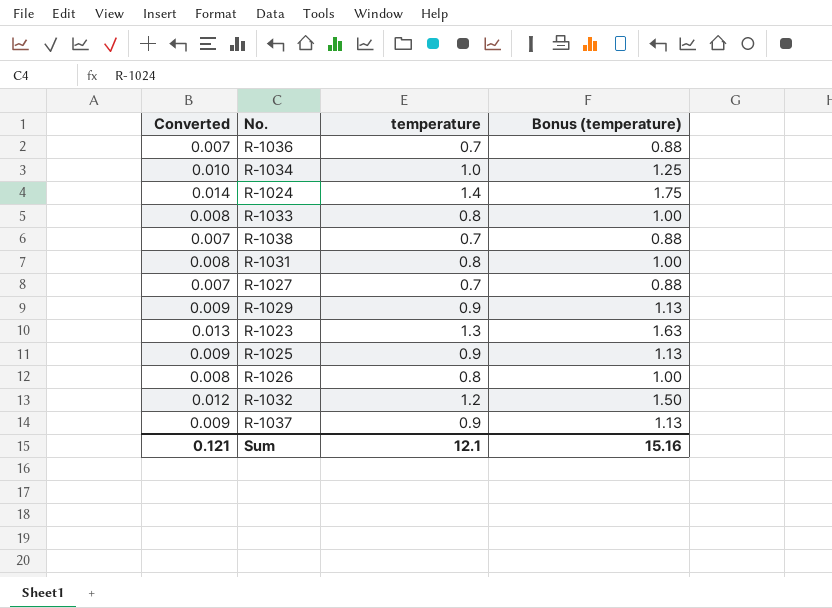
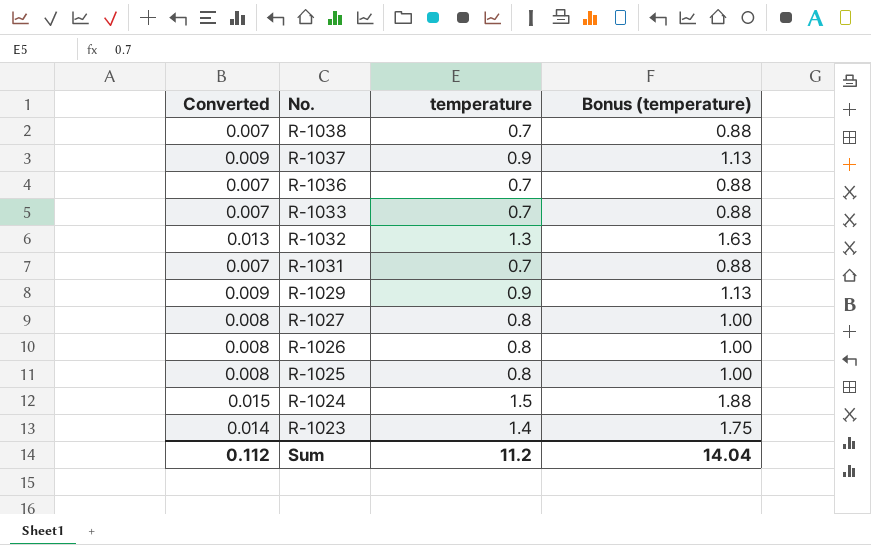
row order: none -> No. descending
row R-1034: 0.010 | 1.0 | 1.25 -> none
R-1033 | Converted: 0.008 -> 0.007
R-1033 | temperature: 0.8 -> 0.7
R-1033 | Bonus (temperature): 1.00 -> 0.88
R-1032 | Converted: 0.012 -> 0.013
R-1032 | temperature: 1.2 -> 1.3
R-1032 | Bonus (temperature): 1.50 -> 1.63
R-1031 | Converted: 0.008 -> 0.007
R-1031 | temperature: 0.8 -> 0.7
R-1031 | Bonus (temperature): 1.00 -> 0.88
R-1027 | Converted: 0.007 -> 0.008
R-1027 | temperature: 0.7 -> 0.8
R-1027 | Bonus (temperature): 0.88 -> 1.00
R-1025 | Converted: 0.009 -> 0.008
R-1025 | temperature: 0.9 -> 0.8
R-1025 | Bonus (temperature): 1.13 -> 1.00
R-1024 | Converted: 0.014 -> 0.015
R-1024 | temperature: 1.4 -> 1.5
R-1024 | Bonus (temperature): 1.75 -> 1.88
R-1023 | Converted: 0.013 -> 0.014
R-1023 | temperature: 1.3 -> 1.4
R-1023 | Bonus (temperature): 1.63 -> 1.75
Sum | Converted: 0.121 -> 0.112
Sum | temperature: 12.1 -> 11.2
Sum | Bonus (temperature): 15.16 -> 14.04

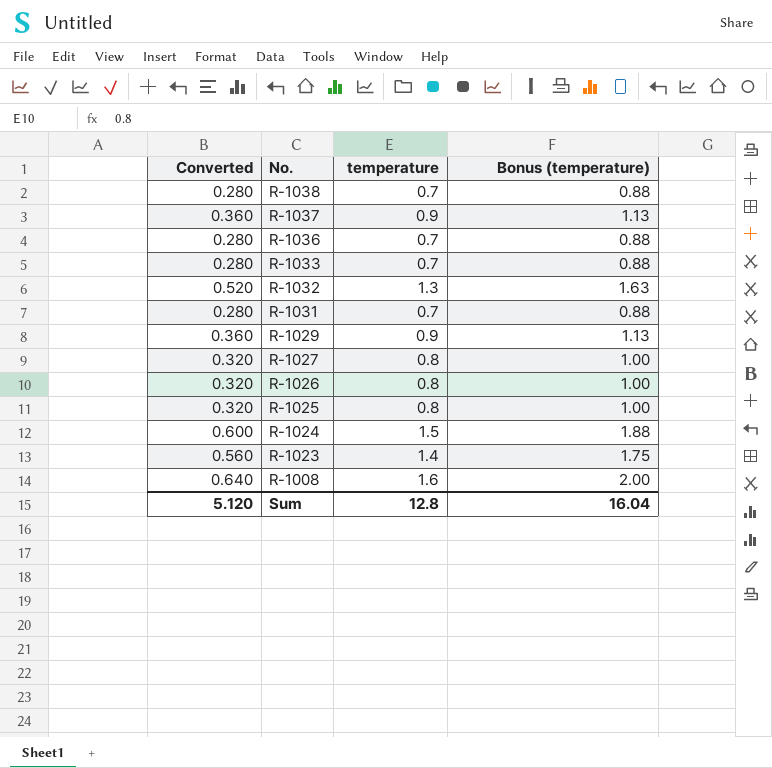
column Converted | formula: [temperature] * 0.01 -> [temperature] * 0.4
row R-1008: none -> 0.640 | 1.6 | 2.00
Sum | Converted: 0.112 -> 5.120
Sum | temperature: 11.2 -> 12.8
Sum | Bonus (temperature): 14.04 -> 16.04

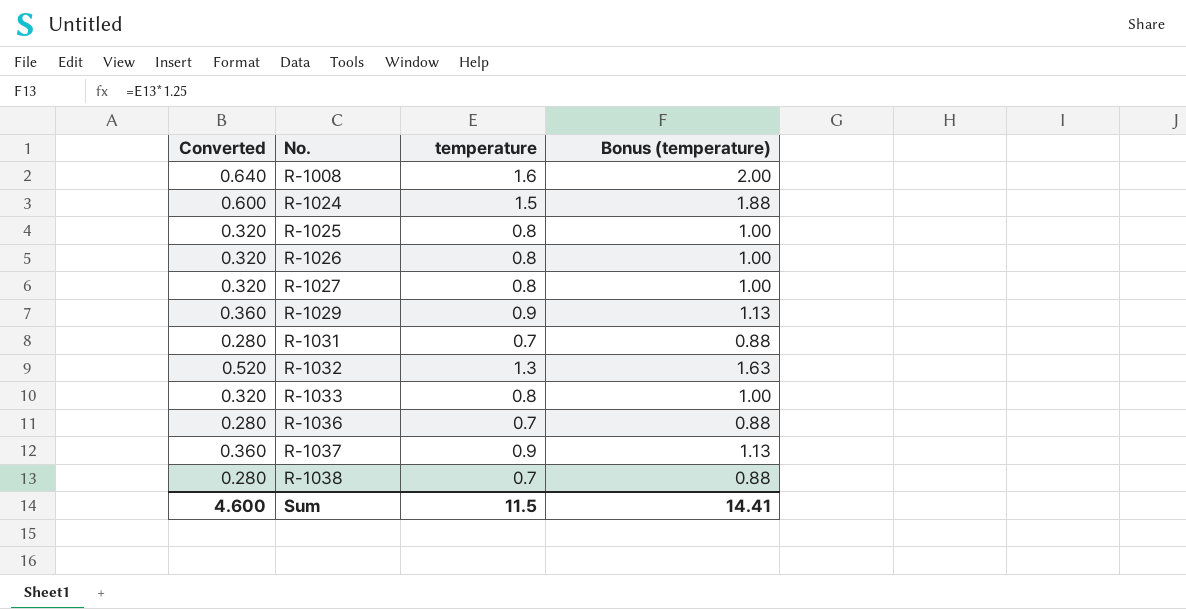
row order: No. descending -> No. ascending
row R-1023: 0.560 | 1.4 | 1.75 -> none
R-1033 | Converted: 0.280 -> 0.320
R-1033 | temperature: 0.7 -> 0.8
R-1033 | Bonus (temperature): 0.88 -> 1.00
Sum | Converted: 5.120 -> 4.600
Sum | temperature: 12.8 -> 11.5
Sum | Bonus (temperature): 16.04 -> 14.41

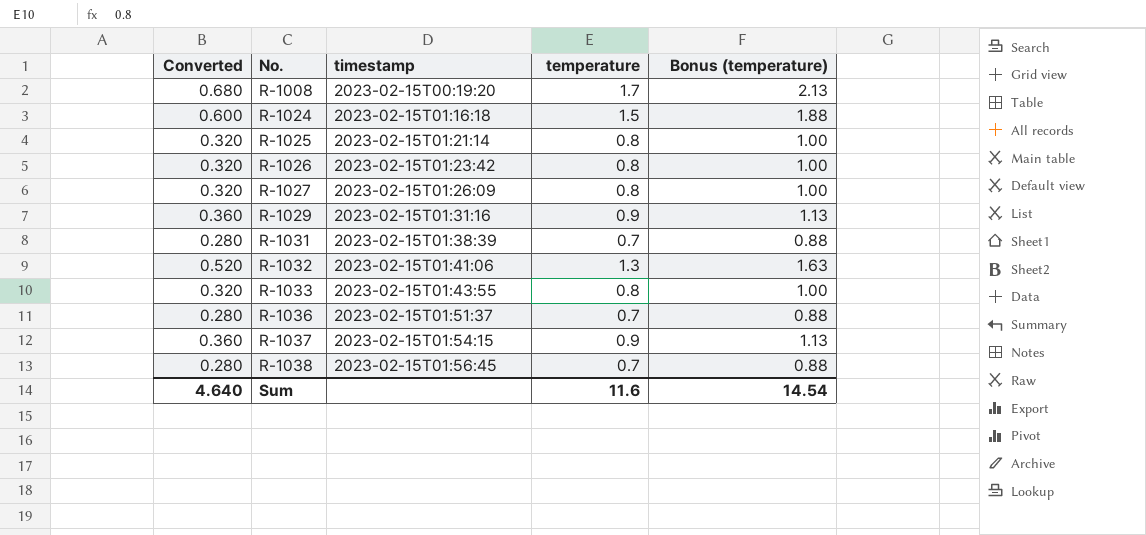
column timestamp | position: none -> 3
R-1008 | Converted: 0.640 -> 0.680
R-1008 | temperature: 1.6 -> 1.7
R-1008 | Bonus (temperature): 2.00 -> 2.13
Sum | Converted: 4.600 -> 4.640
Sum | temperature: 11.5 -> 11.6
Sum | Bonus (temperature): 14.41 -> 14.54

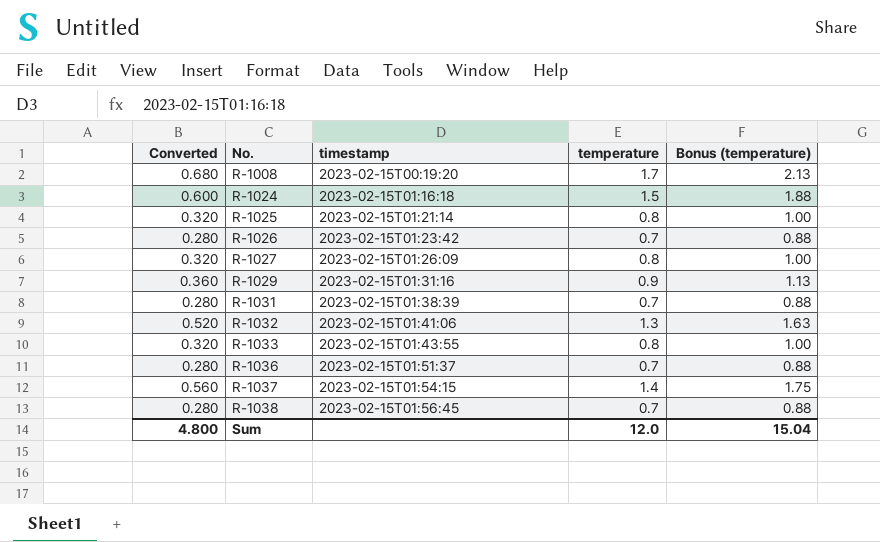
R-1026 | Converted: 0.320 -> 0.280
R-1026 | temperature: 0.8 -> 0.7
R-1026 | Bonus (temperature): 1.00 -> 0.88
R-1037 | Converted: 0.360 -> 0.560
R-1037 | temperature: 0.9 -> 1.4
R-1037 | Bonus (temperature): 1.13 -> 1.75
Sum | Converted: 4.640 -> 4.800
Sum | temperature: 11.6 -> 12.0
Sum | Bonus (temperature): 14.54 -> 15.04

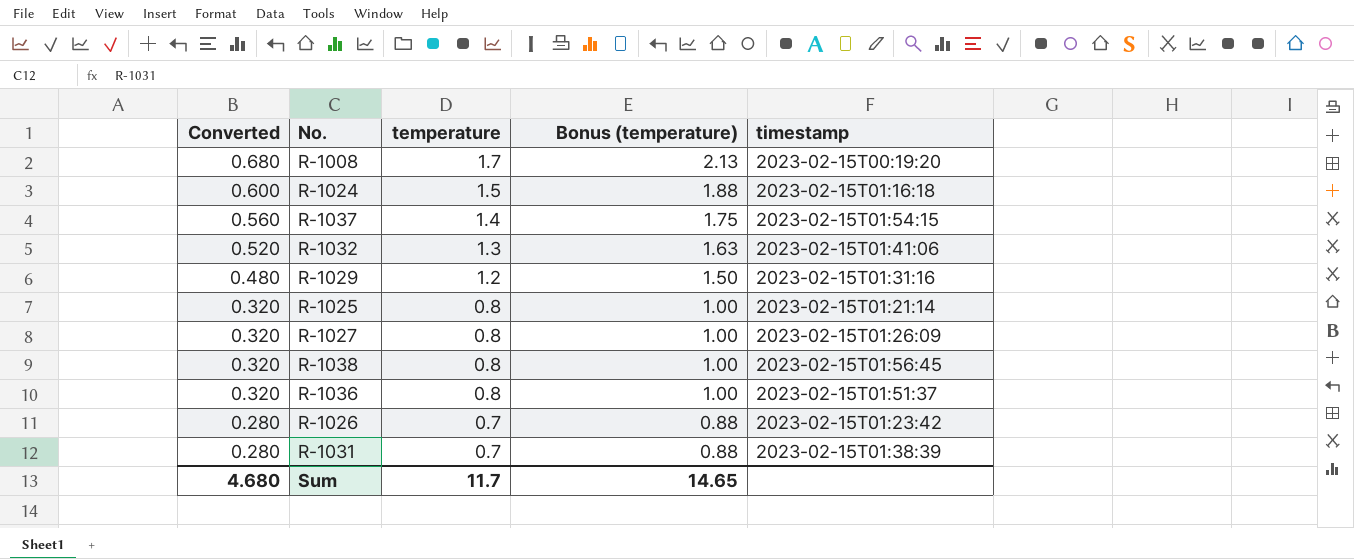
row order: No. ascending -> Converted descending
column timestamp | position: 3 -> 5
row R-1033: 0.320 | 2023-02-15T01:43:55 | 0.8 | 1.00 -> none
R-1029 | Converted: 0.360 -> 0.480
R-1029 | temperature: 0.9 -> 1.2
R-1029 | Bonus (temperature): 1.13 -> 1.50
R-1038 | Converted: 0.280 -> 0.320
R-1038 | temperature: 0.7 -> 0.8
R-1038 | Bonus (temperature): 0.88 -> 1.00
R-1036 | Converted: 0.280 -> 0.320
R-1036 | temperature: 0.7 -> 0.8
R-1036 | Bonus (temperature): 0.88 -> 1.00
Sum | Converted: 4.800 -> 4.680
Sum | temperature: 12.0 -> 11.7
Sum | Bonus (temperature): 15.04 -> 14.65

